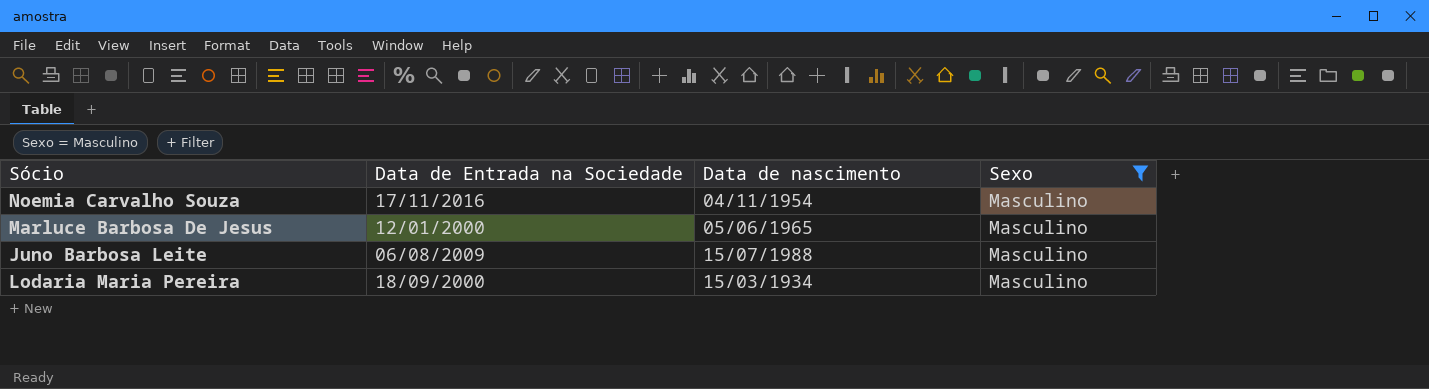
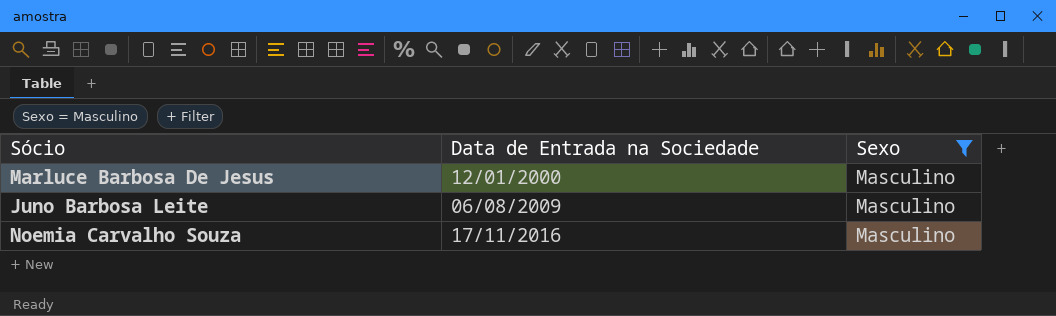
row order: none -> Data de Entrada na Sociedade ascending
column Data de nascimento | position: 3 -> none
row Lodaria Maria Pereira: 18/09/2000 | 15/03/1934 | Masculino -> none

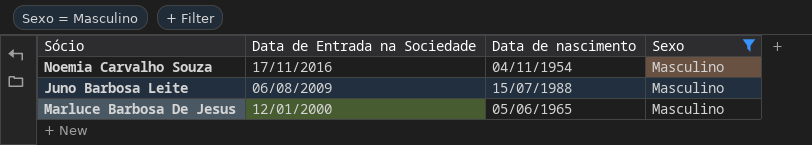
row order: Data de Entrada na Sociedade ascending -> Data de Entrada na Sociedade descending
column Data de nascimento | position: none -> 3

